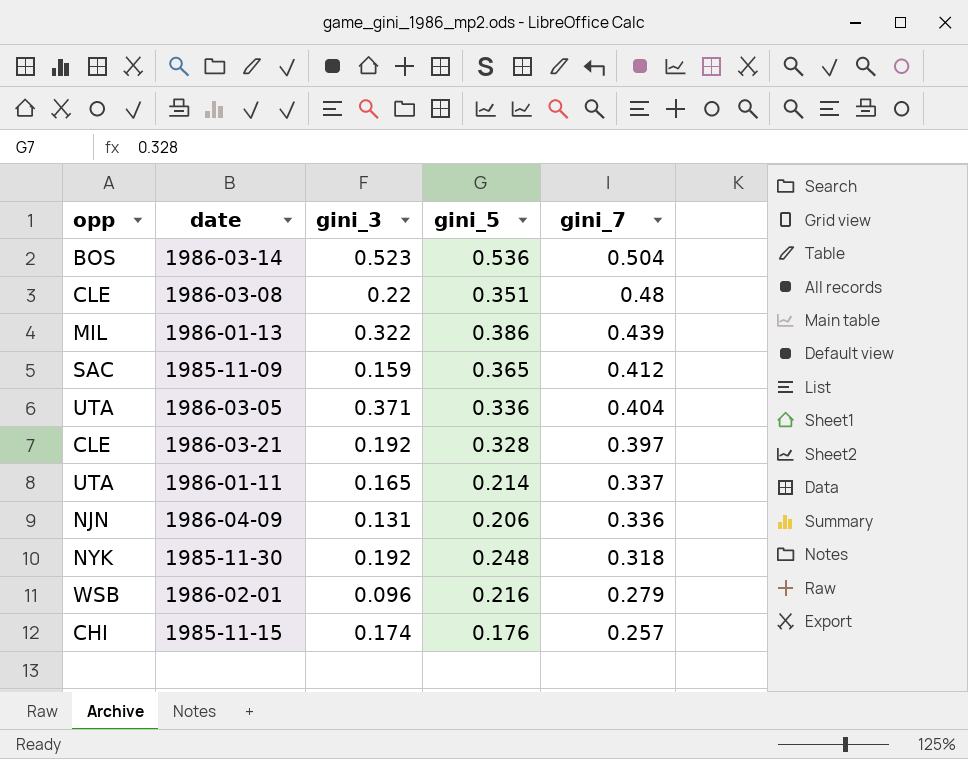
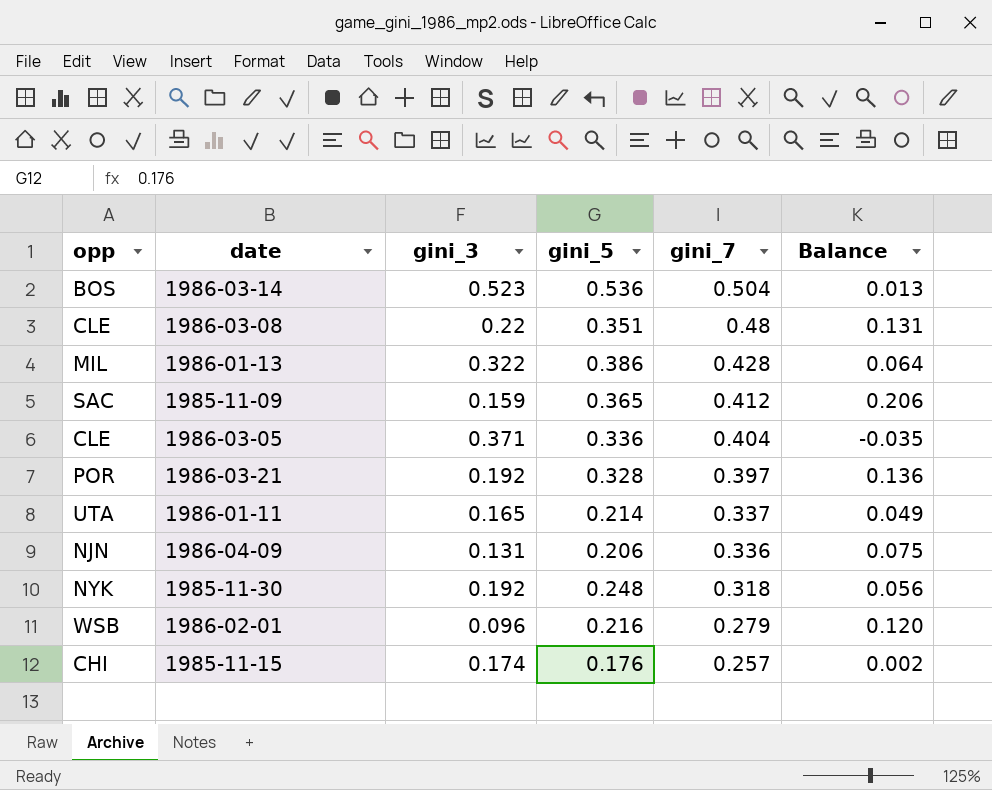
column Balance | formula: none -> [gini_5] - [gini_3]
1986-01-13 | gini_7: 0.439 -> 0.428
1986-03-05 | opp: UTA -> CLE
1986-03-21 | opp: CLE -> POR

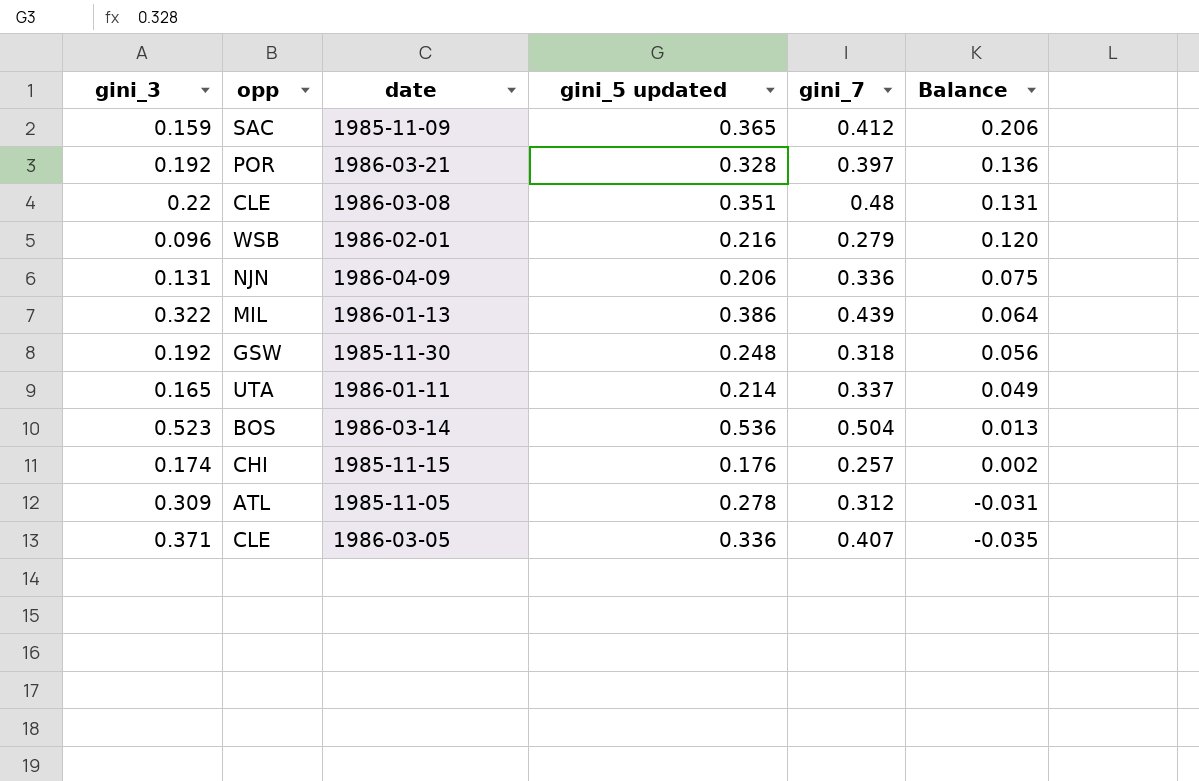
row order: gini_7 descending -> Balance descending
column gini_3 | position: 3 -> 1
column name: gini_5 -> gini_5 updated
1986-01-13 | gini_7: 0.428 -> 0.439
1985-11-30 | opp: NYK -> GSW
row 1985-11-05: none -> 0.309 | ATL | 0.278 | 0.312 | -0.031
1986-03-05 | gini_7: 0.404 -> 0.407

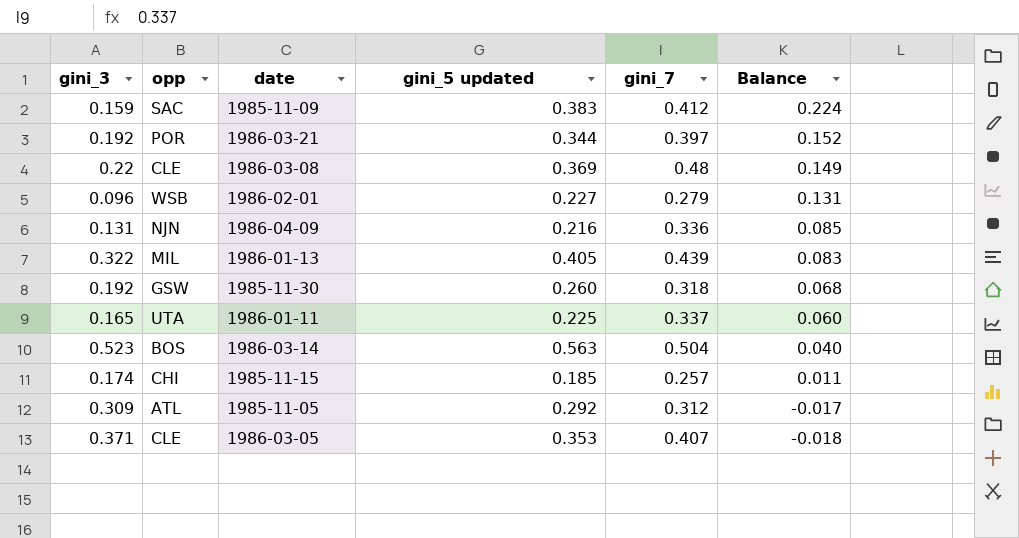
1985-11-09 | gini_5 updated: 0.365 -> 0.383
1985-11-09 | Balance: 0.206 -> 0.224
1986-03-21 | gini_5 updated: 0.328 -> 0.344
1986-03-21 | Balance: 0.136 -> 0.152
1986-03-08 | gini_5 updated: 0.351 -> 0.369
1986-03-08 | Balance: 0.131 -> 0.149
1986-02-01 | gini_5 updated: 0.216 -> 0.227
1986-02-01 | Balance: 0.120 -> 0.131
1986-04-09 | gini_5 updated: 0.206 -> 0.216
1986-04-09 | Balance: 0.075 -> 0.085
1986-01-13 | gini_5 updated: 0.386 -> 0.405
1986-01-13 | Balance: 0.064 -> 0.083
1985-11-30 | gini_5 updated: 0.248 -> 0.260
1985-11-30 | Balance: 0.056 -> 0.068
1986-01-11 | gini_5 updated: 0.214 -> 0.225
1986-01-11 | Balance: 0.049 -> 0.060
1986-03-14 | gini_5 updated: 0.536 -> 0.563
1986-03-14 | Balance: 0.013 -> 0.040
1985-11-15 | gini_5 updated: 0.176 -> 0.185
1985-11-15 | Balance: 0.002 -> 0.011
1985-11-05 | gini_5 updated: 0.278 -> 0.292
1985-11-05 | Balance: -0.031 -> -0.017
1986-03-05 | gini_5 updated: 0.336 -> 0.353
1986-03-05 | Balance: -0.035 -> -0.018

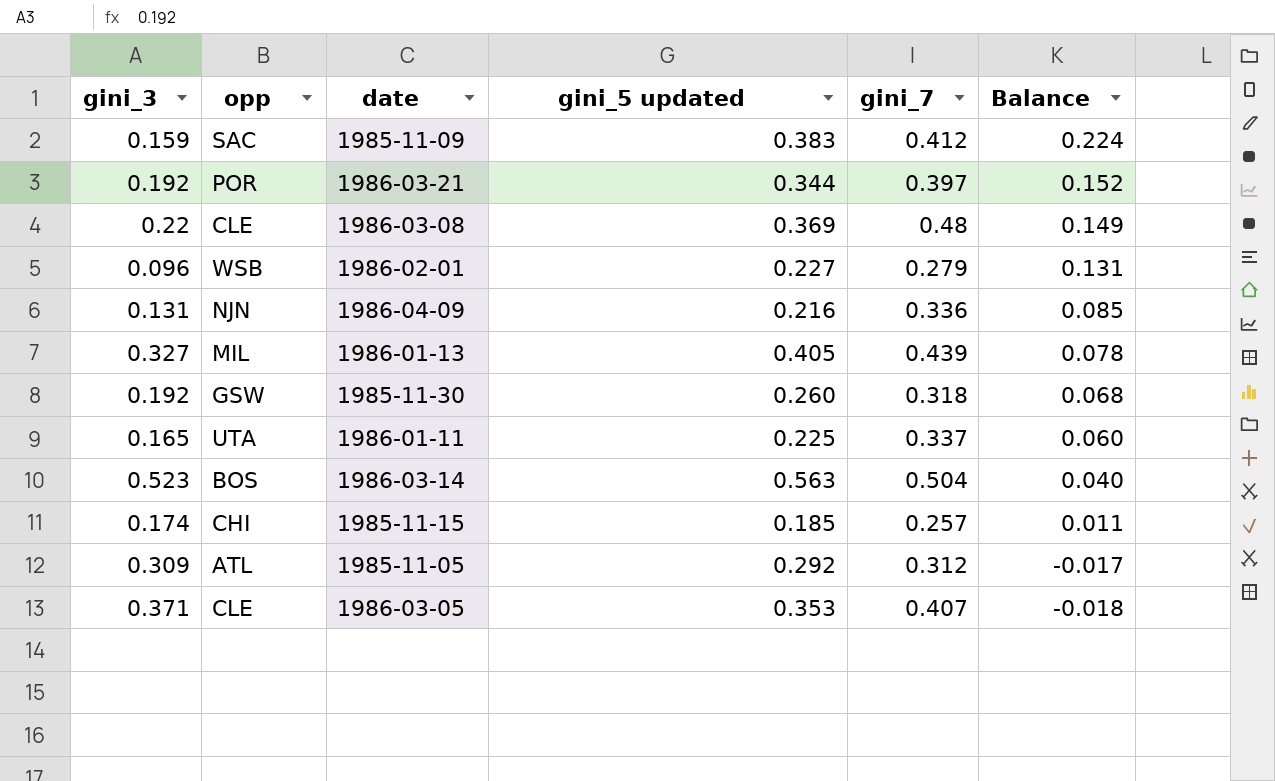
1986-01-13 | gini_3: 0.322 -> 0.327
1986-01-13 | Balance: 0.083 -> 0.078

